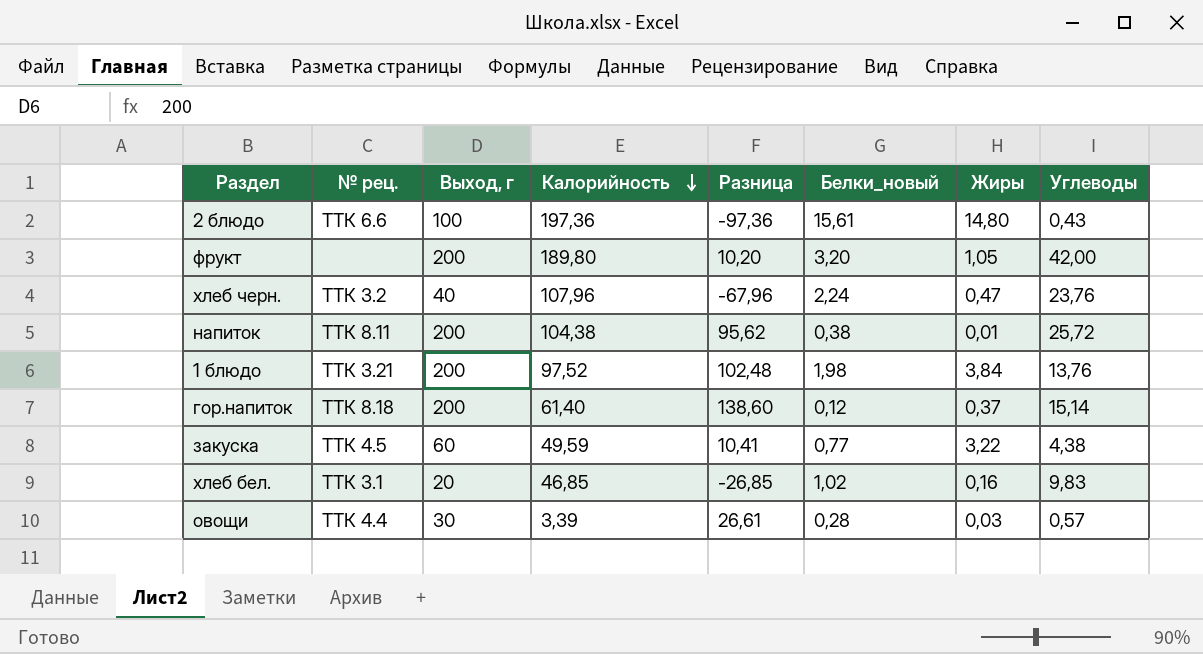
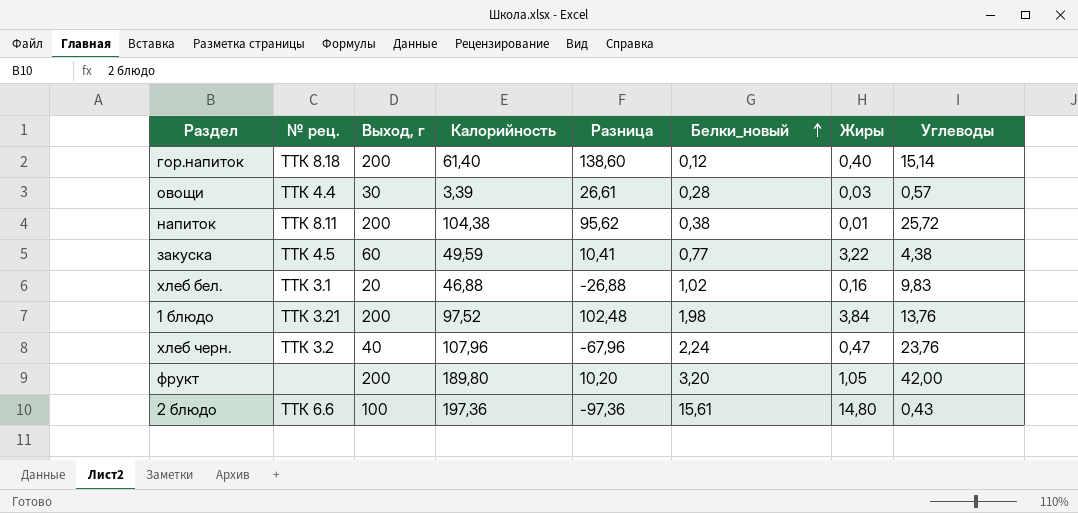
row order: Калорийность descending -> Белки_новый ascending
гор.напиток | Жиры: 0,37 -> 0,40
хлеб бел. | Калорийность: 46,85 -> 46,88
хлеб бел. | Разница: -26,85 -> -26,88

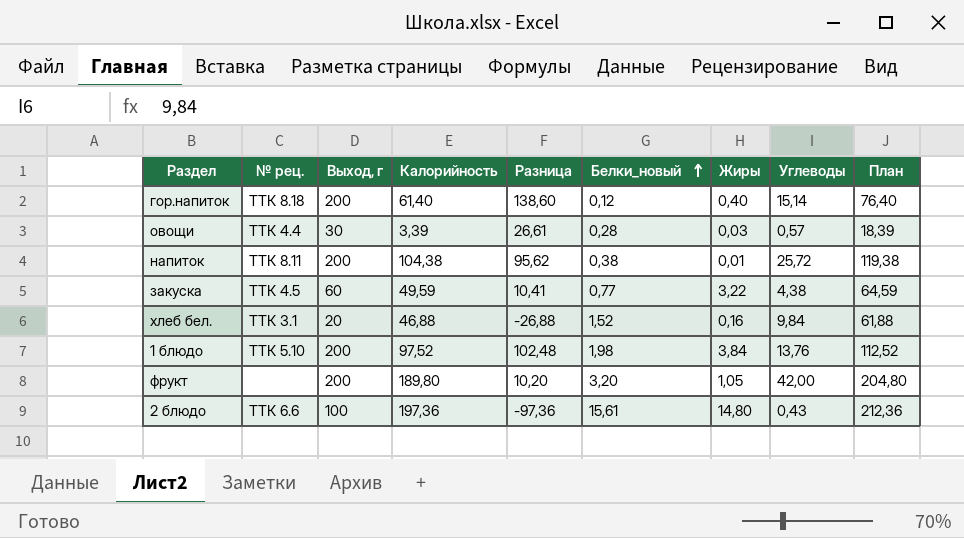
column План | formula: none -> [Калорийность] + 15
row хлеб черн.: ТТК 3.2 | 40 | 107,96 | -67,96 | 2,24 | 0,47 | 23,76 -> none
хлеб бел. | Белки_новый: 1,02 -> 1,52
хлеб бел. | Углеводы: 9,83 -> 9,84
1 блюдо | № рец.: ТТК 3.21 -> ТТК 5.10

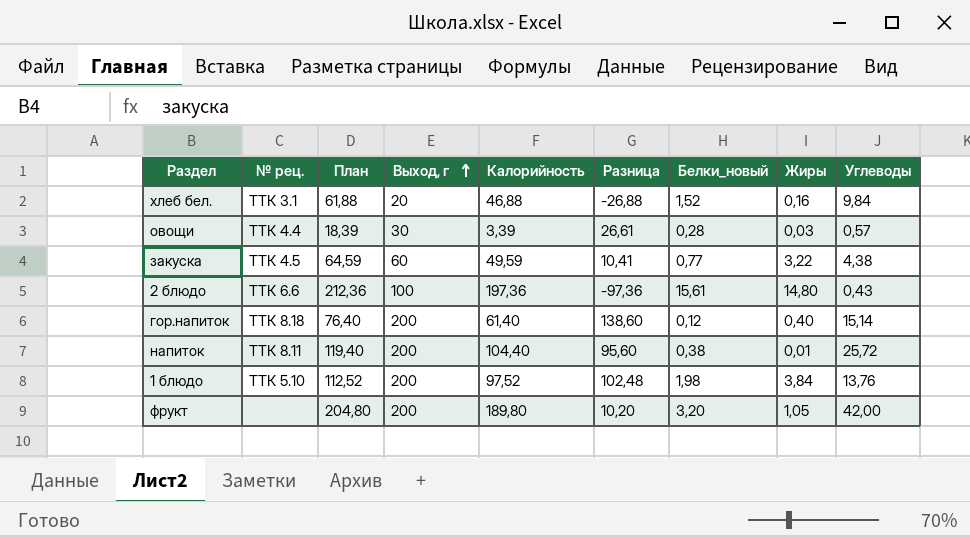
row order: Белки_новый ascending -> Выход, г ascending
column План | position: 9 -> 3
напиток | План: 119,38 -> 119,40
напиток | Калорийность: 104,38 -> 104,40
напиток | Разница: 95,62 -> 95,60

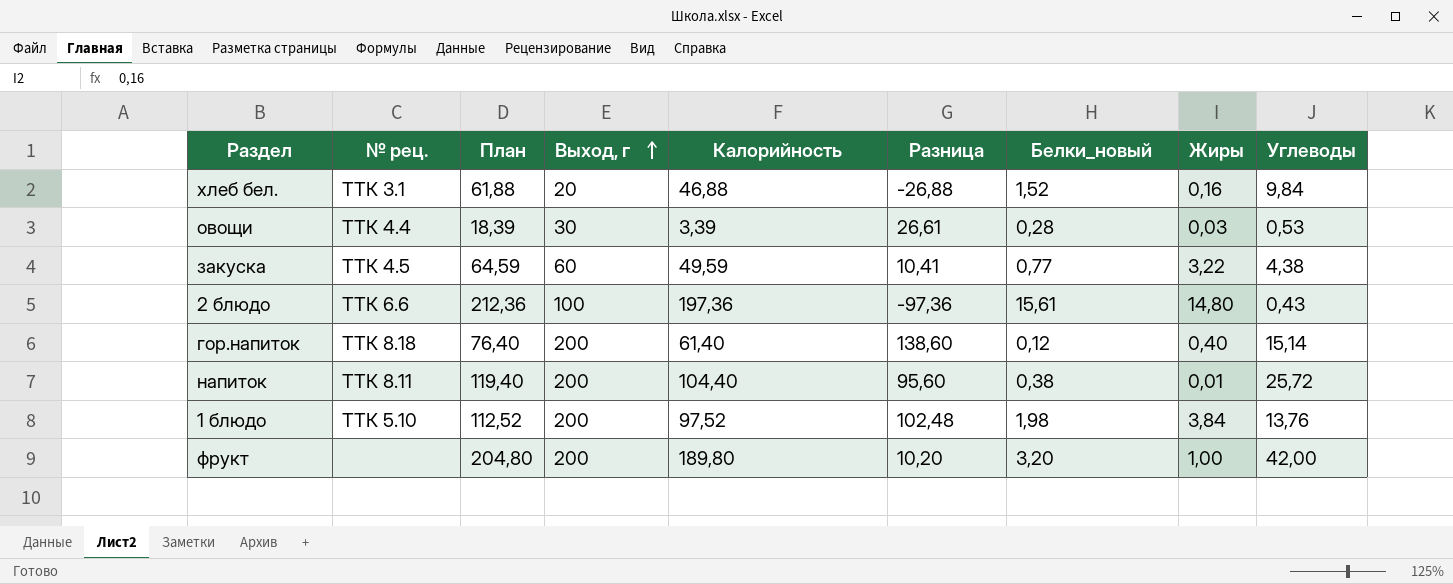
овощи | Углеводы: 0,57 -> 0,53
фрукт | Жиры: 1,05 -> 1,00

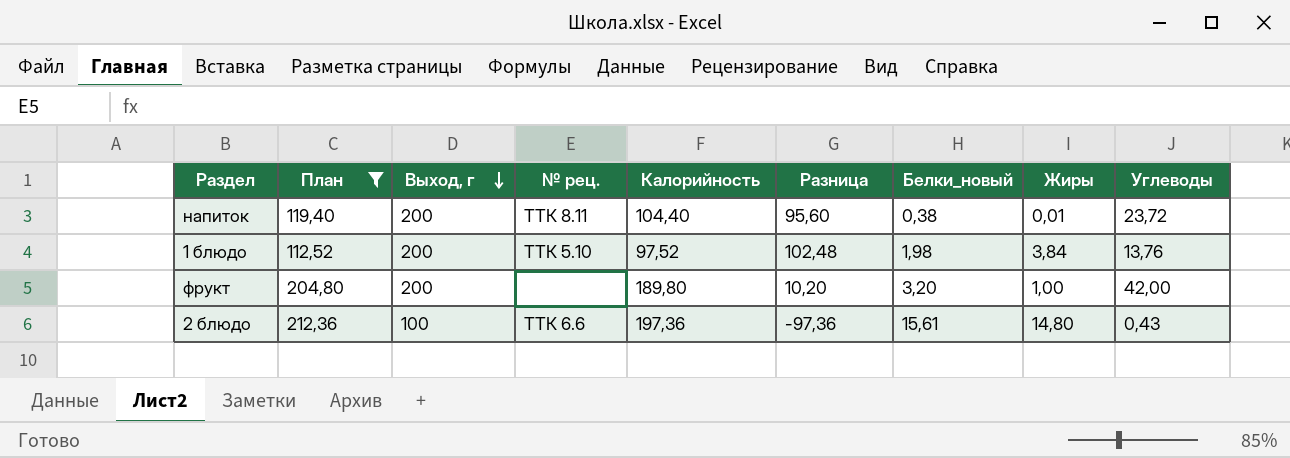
filter: none -> План >= 112,52
row order: Выход, г ascending -> Выход, г descending
column № рец. | position: 2 -> 4
напиток | Углеводы: 25,72 -> 23,72

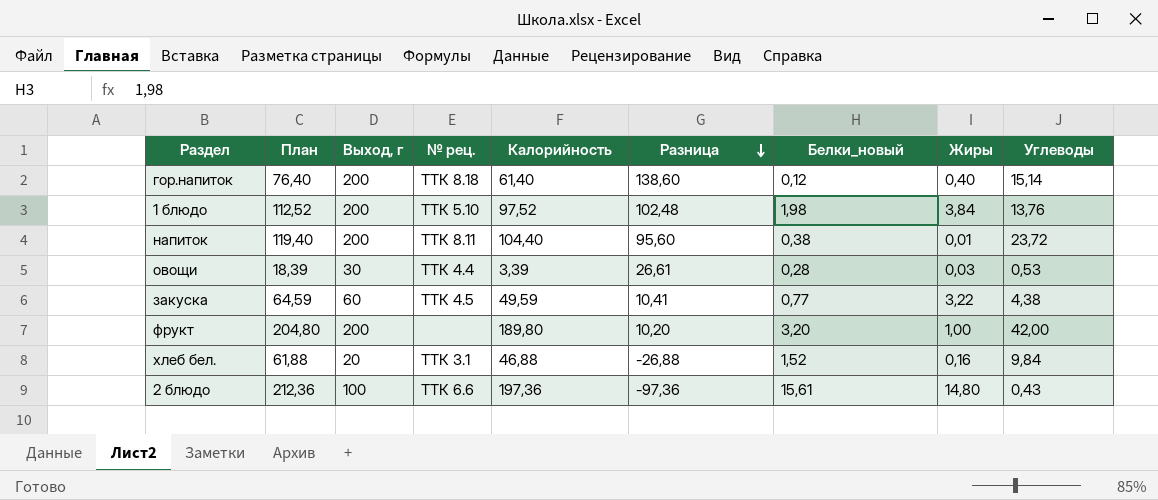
filter: План >= 112,52 -> none
row order: Выход, г descending -> Разница descending

